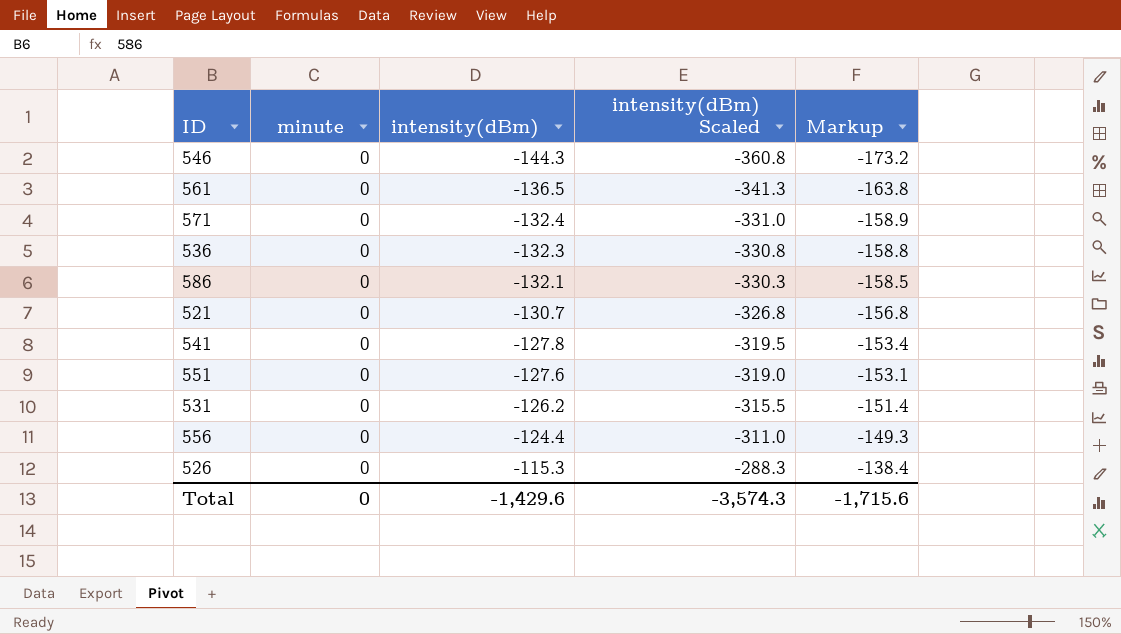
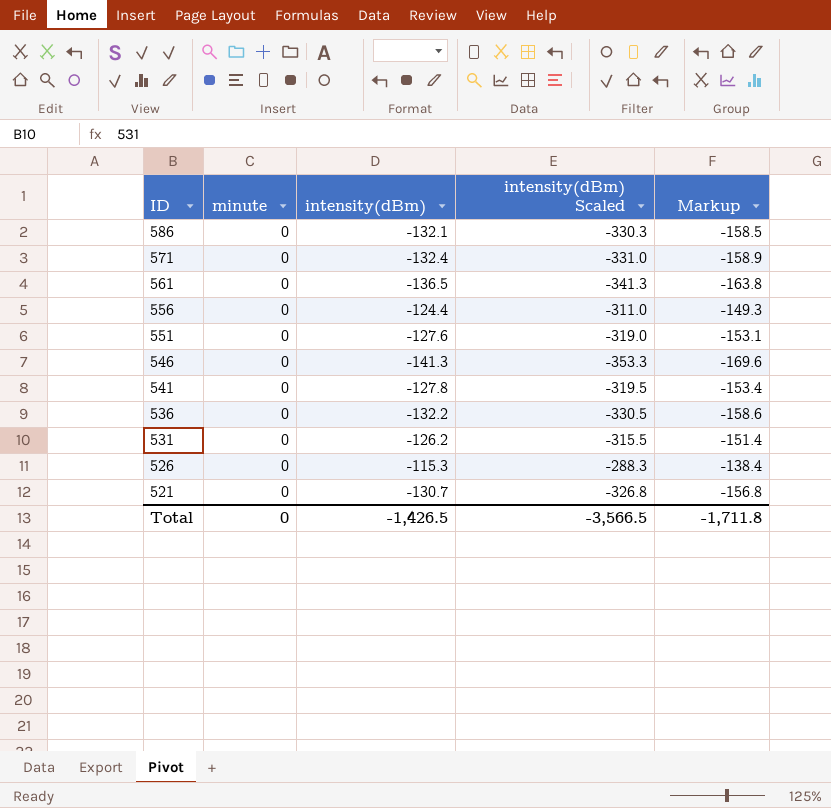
row order: intensity(dBm) ascending -> ID descending
546 | intensity(dBm): -144.3 -> -141.3
546 | intensity(dBm) Scaled: -360.8 -> -353.3
546 | Markup: -173.2 -> -169.6
536 | intensity(dBm): -132.3 -> -132.2
536 | intensity(dBm) Scaled: -330.8 -> -330.5
536 | Markup: -158.8 -> -158.6
Total | intensity(dBm): -1,429.6 -> -1,426.5
Total | intensity(dBm) Scaled: -3,574.3 -> -3,566.5
Total | Markup: -1,715.6 -> -1,711.8

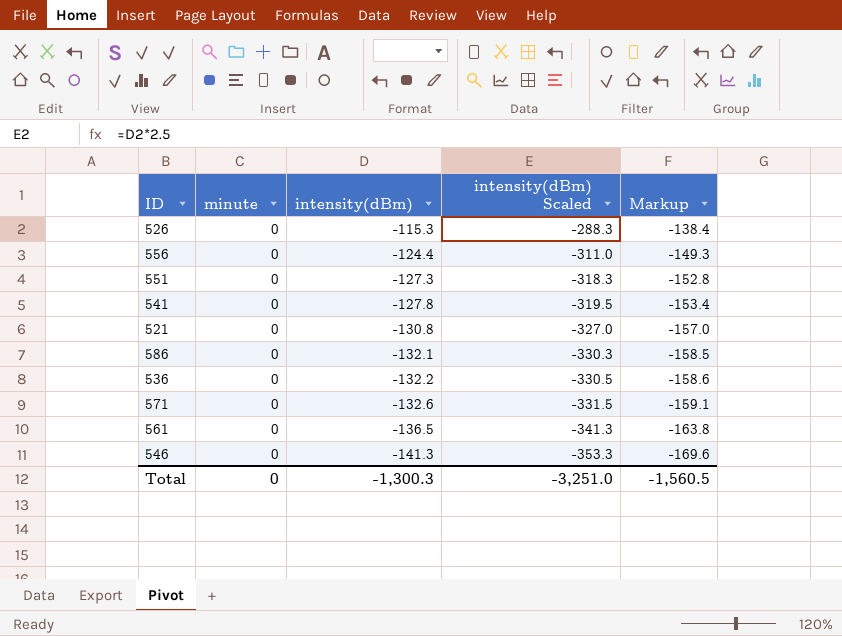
row order: ID descending -> intensity(dBm) descending
row 531: 0 | -126.2 | -315.5 | -151.4 -> none
551 | intensity(dBm): -127.6 -> -127.3
551 | intensity(dBm) Scaled: -319.0 -> -318.3
551 | Markup: -153.1 -> -152.8
521 | intensity(dBm): -130.7 -> -130.8
521 | intensity(dBm) Scaled: -326.8 -> -327.0
521 | Markup: -156.8 -> -157.0
571 | intensity(dBm): -132.4 -> -132.6
571 | intensity(dBm) Scaled: -331.0 -> -331.5
571 | Markup: -158.9 -> -159.1
Total | intensity(dBm): -1,426.5 -> -1,300.3
Total | intensity(dBm) Scaled: -3,566.5 -> -3,251.0
Total | Markup: -1,711.8 -> -1,560.5

